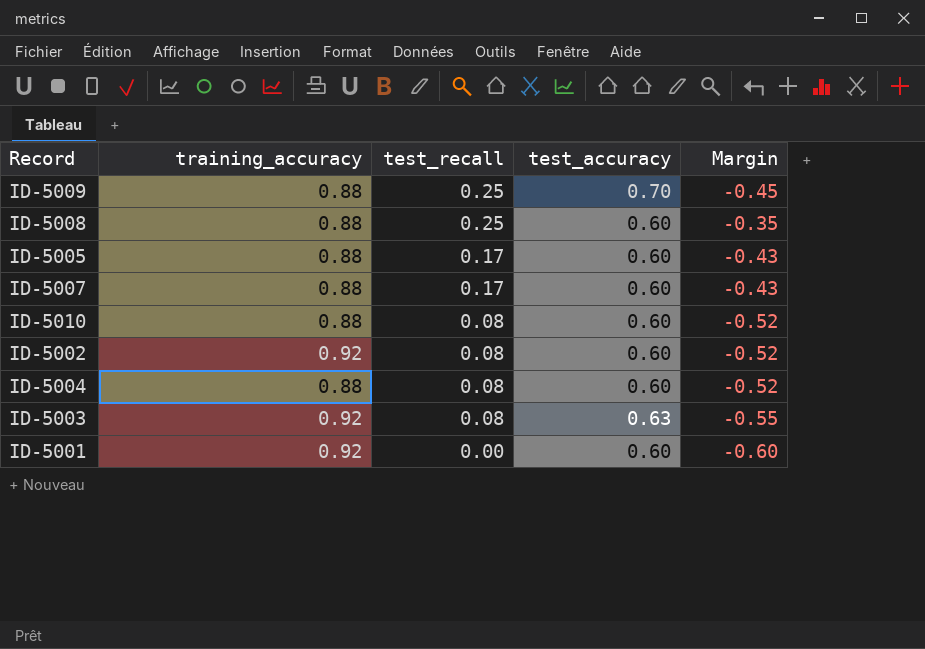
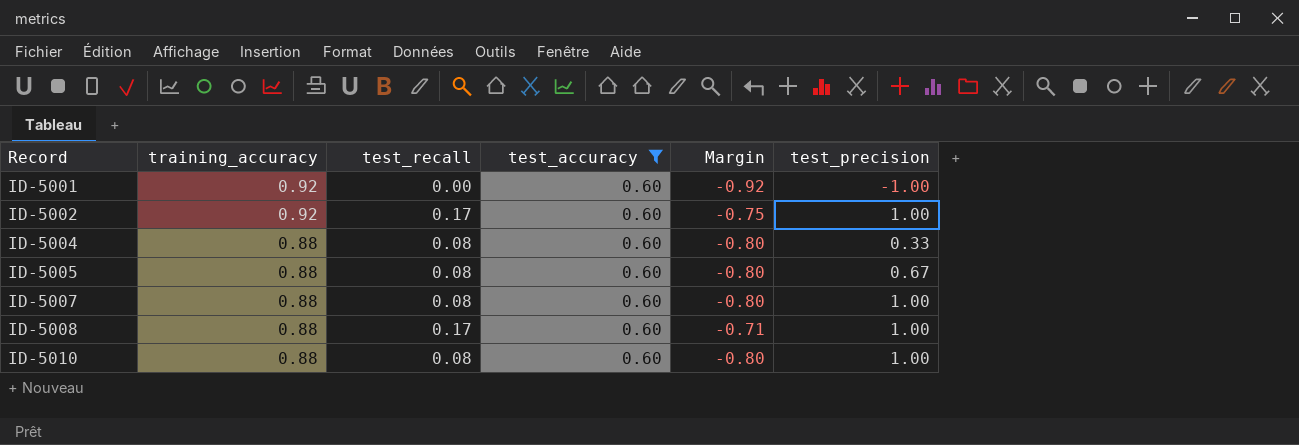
filter: none -> test_accuracy = 0.60
row order: test_recall descending -> Record ascending
column Margin | formula: [test_recall] - [test_accuracy] -> [test_recall] - [training_accuracy]
column test_precision | position: none -> 6
ID-5002 | test_recall: 0.08 -> 0.17
ID-5005 | test_recall: 0.17 -> 0.08
ID-5007 | test_recall: 0.17 -> 0.08
ID-5008 | test_recall: 0.25 -> 0.17

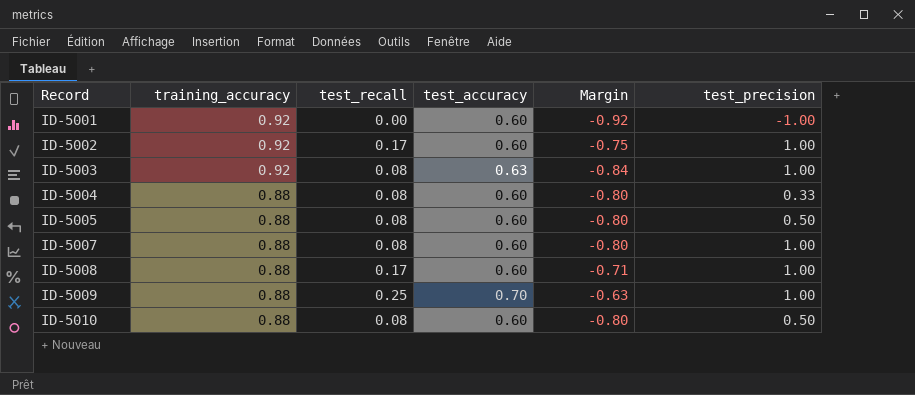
filter: test_accuracy = 0.60 -> none
ID-5005 | test_precision: 0.67 -> 0.50
ID-5010 | test_precision: 1.00 -> 0.50

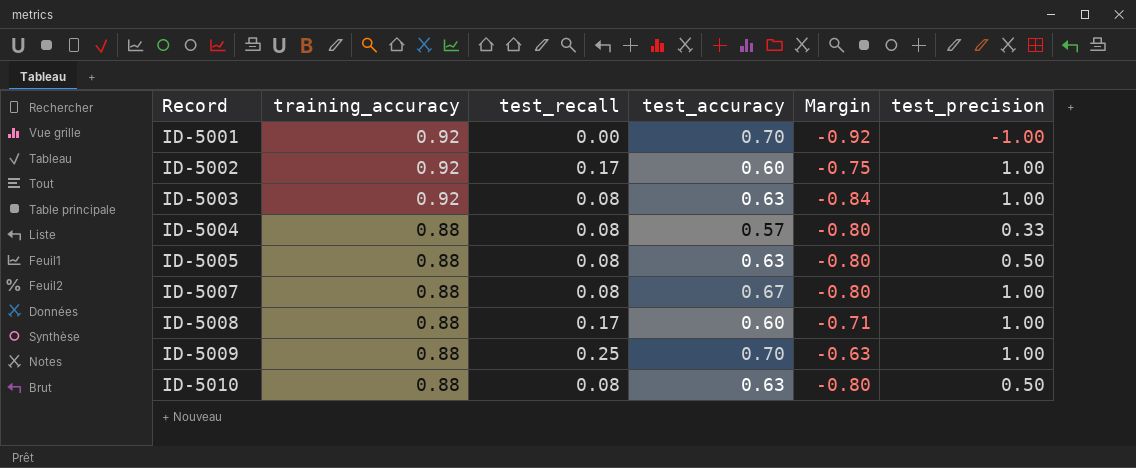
ID-5001 | test_accuracy: 0.60 -> 0.70
ID-5004 | test_accuracy: 0.60 -> 0.57
ID-5005 | test_accuracy: 0.60 -> 0.63
ID-5007 | test_accuracy: 0.60 -> 0.67
ID-5010 | test_accuracy: 0.60 -> 0.63

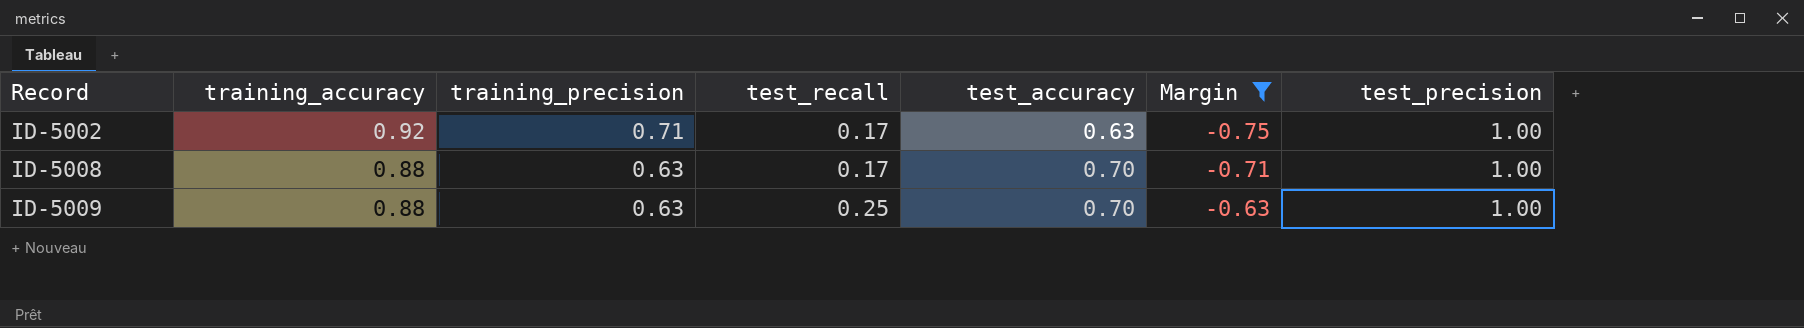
filter: none -> Margin >= -0.75
column training_precision | position: none -> 3
ID-5002 | test_accuracy: 0.60 -> 0.63
ID-5008 | test_accuracy: 0.60 -> 0.70

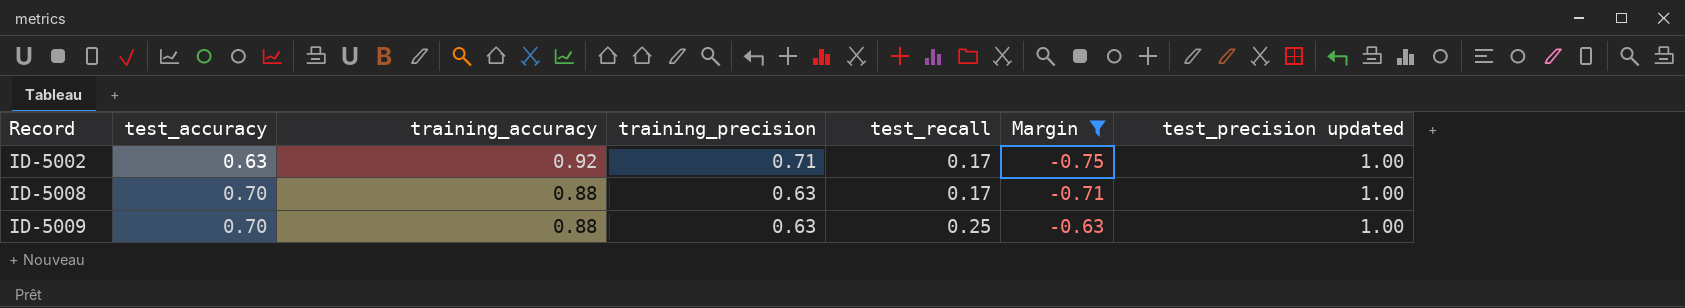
column test_accuracy | position: 5 -> 2
column name: test_precision -> test_precision updated

